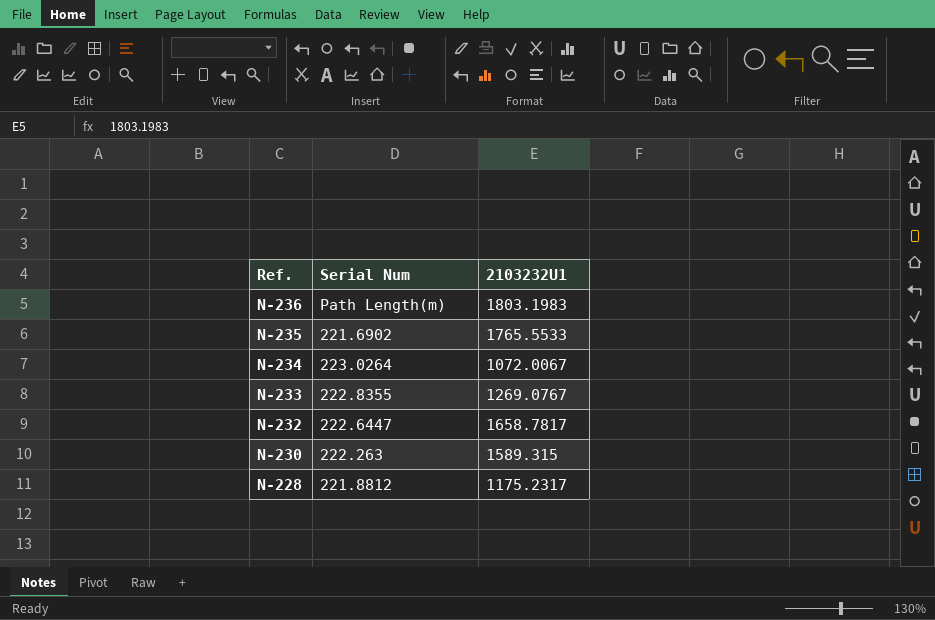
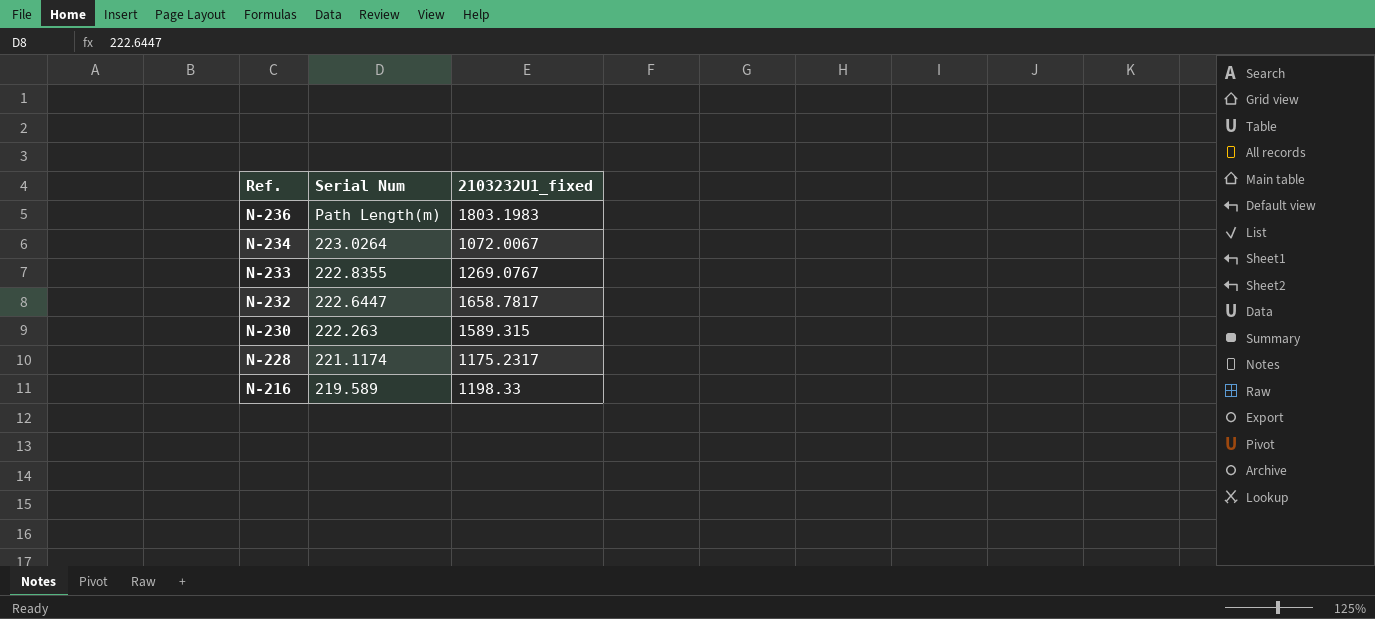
column name: 2103232U1 -> 2103232U1_fixed
row N-235: 221.6902 | 1765.5533 -> none
N-228 | Serial Num: 221.8812 -> 221.1174
row N-216: none -> 219.589 | 1198.33

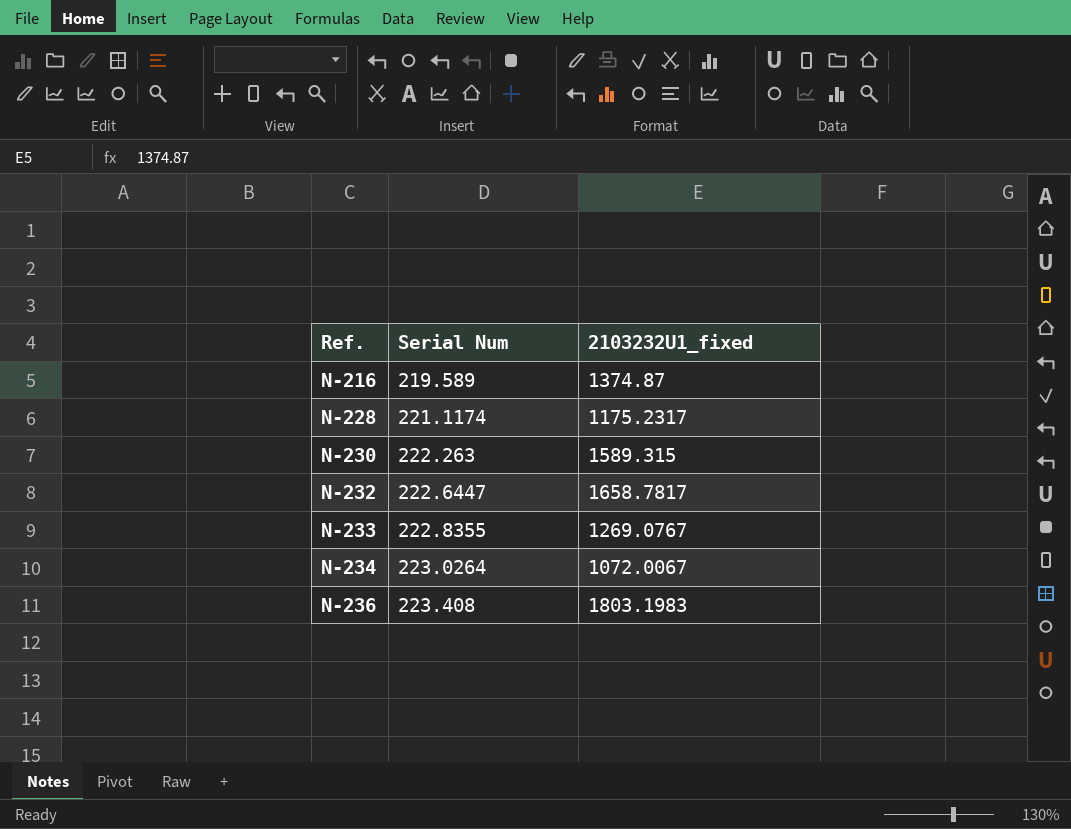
row order: Ref. descending -> Ref. ascending
N-216 | 2103232U1_fixed: 1198.33 -> 1374.87
N-236 | Serial Num: Path Length(m) -> 223.408

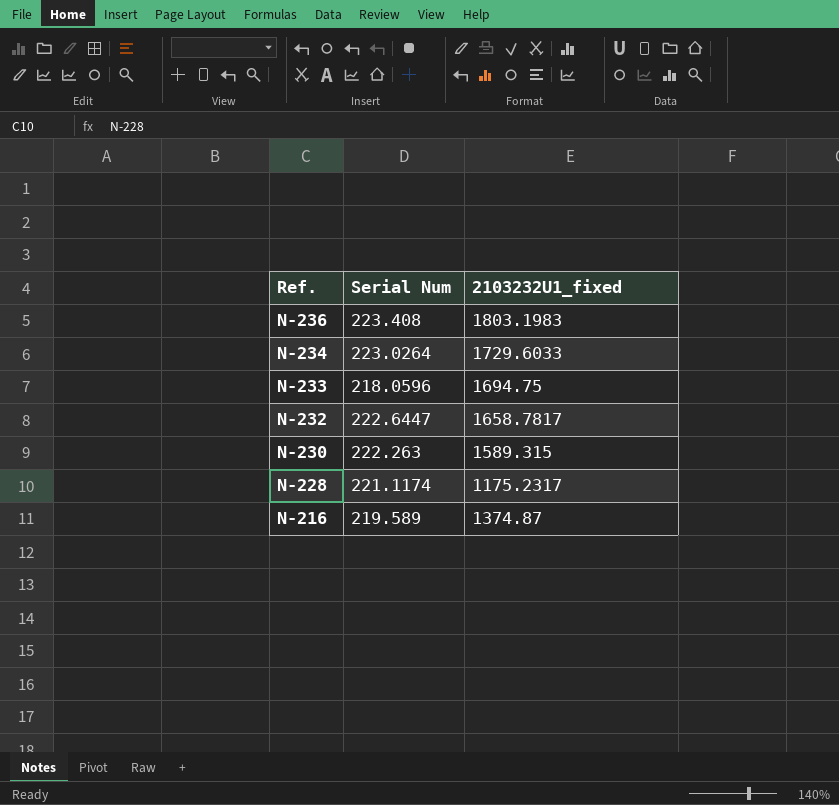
row order: Ref. ascending -> Ref. descending
N-234 | 2103232U1_fixed: 1072.0067 -> 1729.6033
N-233 | Serial Num: 222.8355 -> 218.0596
N-233 | 2103232U1_fixed: 1269.0767 -> 1694.75

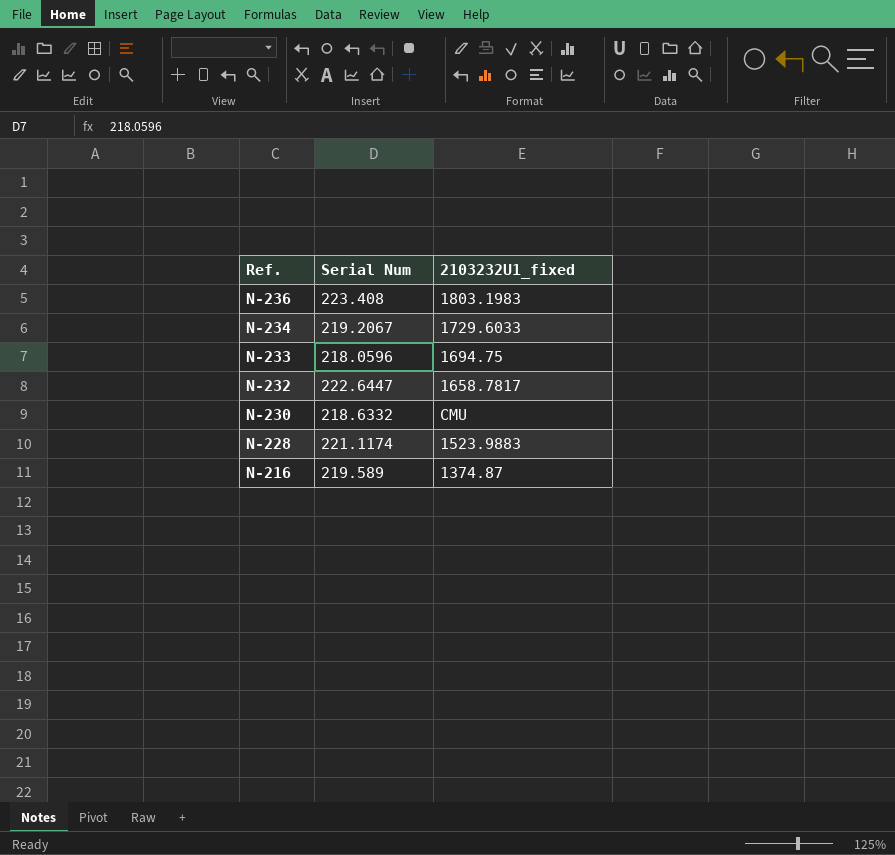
N-234 | Serial Num: 223.0264 -> 219.2067
N-230 | Serial Num: 222.263 -> 218.6332
N-230 | 2103232U1_fixed: 1589.315 -> CMU
N-228 | 2103232U1_fixed: 1175.2317 -> 1523.9883

